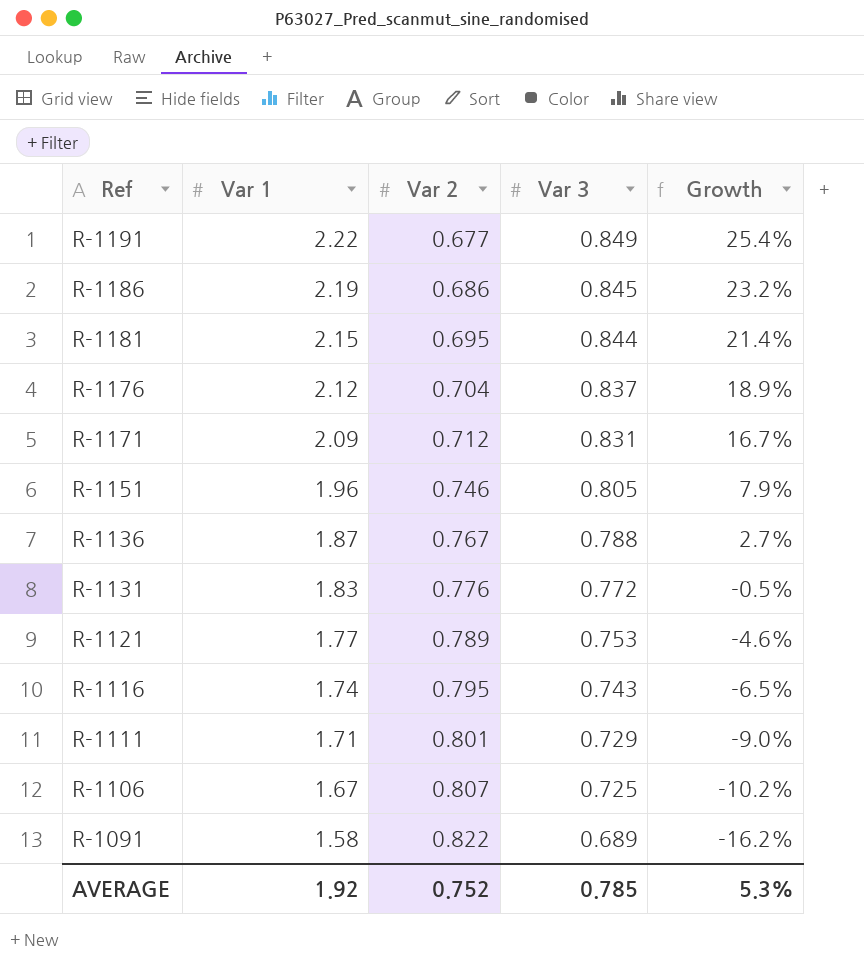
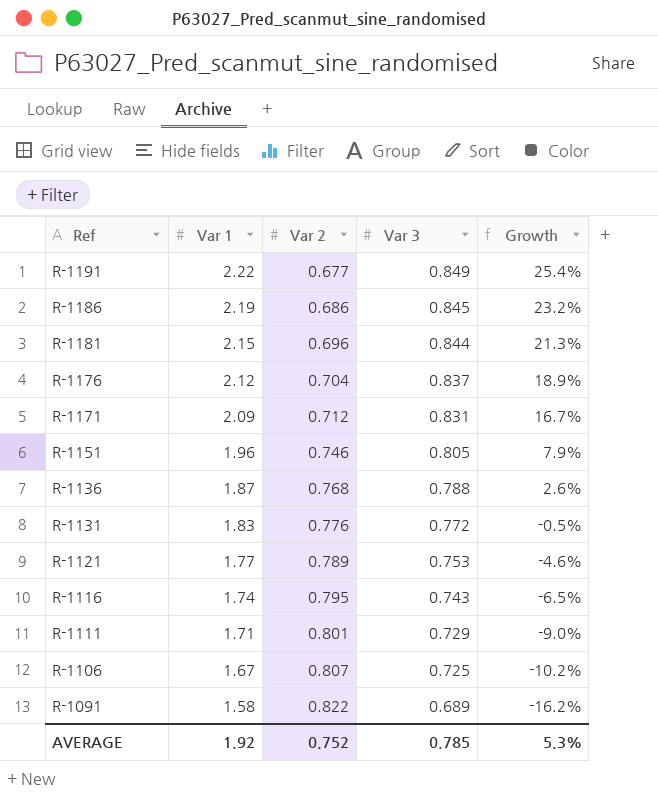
R-1181 | Var 2: 0.695 -> 0.696
R-1181 | Growth: 21.4% -> 21.3%
R-1136 | Var 2: 0.767 -> 0.768
R-1136 | Growth: 2.7% -> 2.6%

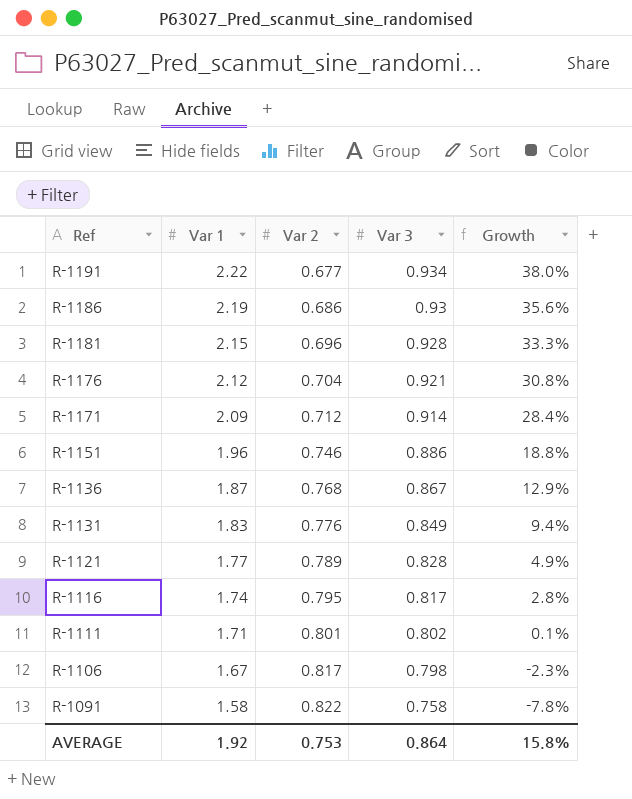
R-1191 | Var 3: 0.849 -> 0.934
R-1191 | Growth: 25.4% -> 38.0%
R-1186 | Var 3: 0.845 -> 0.93
R-1186 | Growth: 23.2% -> 35.6%
R-1181 | Var 3: 0.844 -> 0.928
R-1181 | Growth: 21.3% -> 33.3%
R-1176 | Var 3: 0.837 -> 0.921
R-1176 | Growth: 18.9% -> 30.8%
R-1171 | Var 3: 0.831 -> 0.914
R-1171 | Growth: 16.7% -> 28.4%
R-1151 | Var 3: 0.805 -> 0.886
R-1151 | Growth: 7.9% -> 18.8%
R-1136 | Var 3: 0.788 -> 0.867
R-1136 | Growth: 2.6% -> 12.9%
R-1131 | Var 3: 0.772 -> 0.849
R-1131 | Growth: -0.5% -> 9.4%
R-1121 | Var 3: 0.753 -> 0.828
R-1121 | Growth: -4.6% -> 4.9%
R-1116 | Var 3: 0.743 -> 0.817
R-1116 | Growth: -6.5% -> 2.8%
R-1111 | Var 3: 0.729 -> 0.802
R-1111 | Growth: -9.0% -> 0.1%
R-1106 | Var 2: 0.807 -> 0.817
R-1106 | Var 3: 0.725 -> 0.798
R-1106 | Growth: -10.2% -> -2.3%
R-1091 | Var 3: 0.689 -> 0.758
R-1091 | Growth: -16.2% -> -7.8%
AVERAGE | Var 2: 0.752 -> 0.753
AVERAGE | Var 3: 0.785 -> 0.864
AVERAGE | Growth: 5.3% -> 15.8%

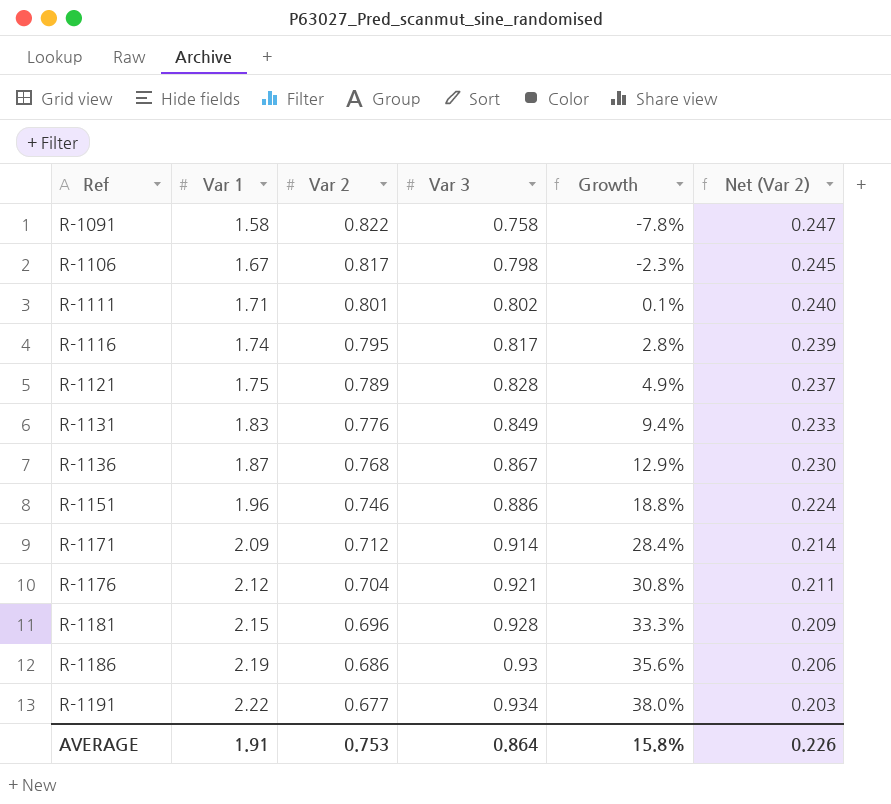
row order: Ref descending -> Ref ascending
column Net (Var 2) | formula: none -> [Var 2] * 0.3
R-1121 | Var 1: 1.77 -> 1.75
AVERAGE | Var 1: 1.92 -> 1.91

